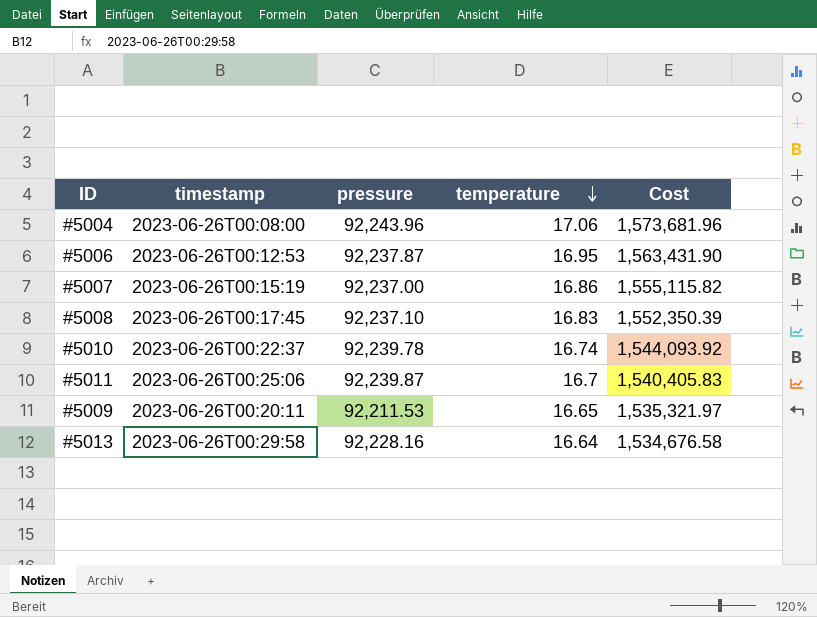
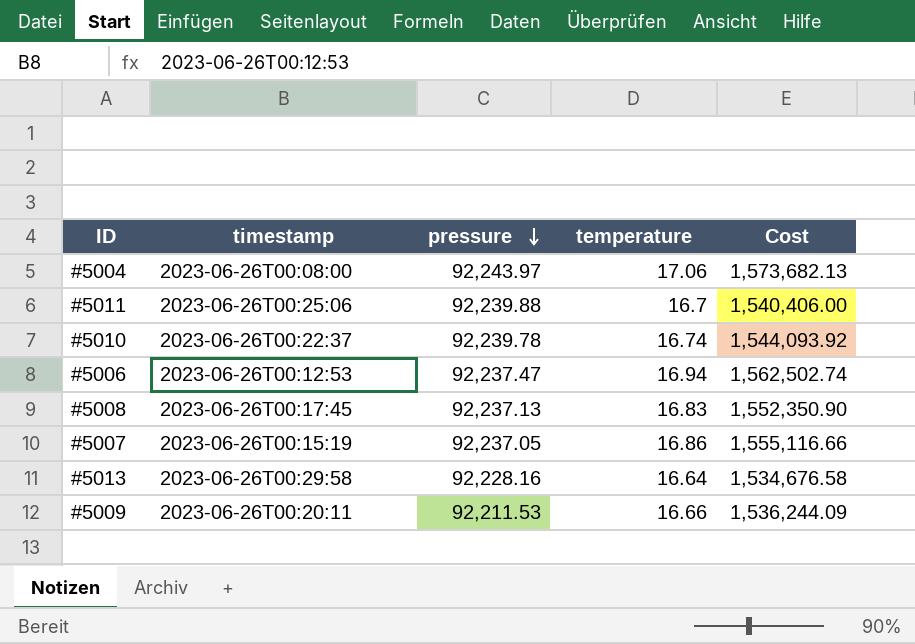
row order: temperature descending -> pressure descending
#5004 | pressure: 92,243.96 -> 92,243.97
#5004 | Cost: 1,573,681.96 -> 1,573,682.13
#5011 | pressure: 92,239.87 -> 92,239.88
#5011 | Cost: 1,540,405.83 -> 1,540,406.00
#5006 | pressure: 92,237.87 -> 92,237.47
#5006 | temperature: 16.95 -> 16.94
#5006 | Cost: 1,563,431.90 -> 1,562,502.74
#5008 | pressure: 92,237.10 -> 92,237.13
#5008 | Cost: 1,552,350.39 -> 1,552,350.90
#5007 | pressure: 92,237.00 -> 92,237.05
#5007 | Cost: 1,555,115.82 -> 1,555,116.66
#5009 | temperature: 16.65 -> 16.66
#5009 | Cost: 1,535,321.97 -> 1,536,244.09

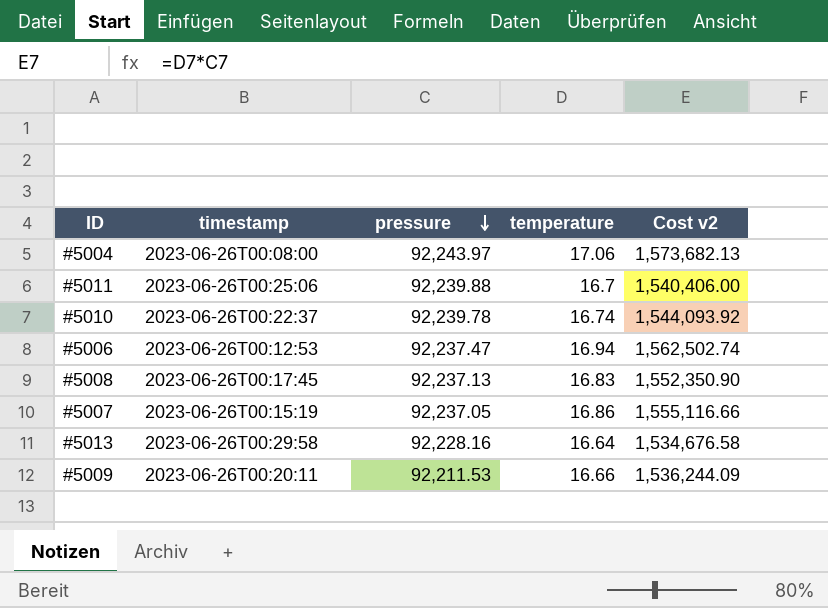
column name: Cost -> Cost v2

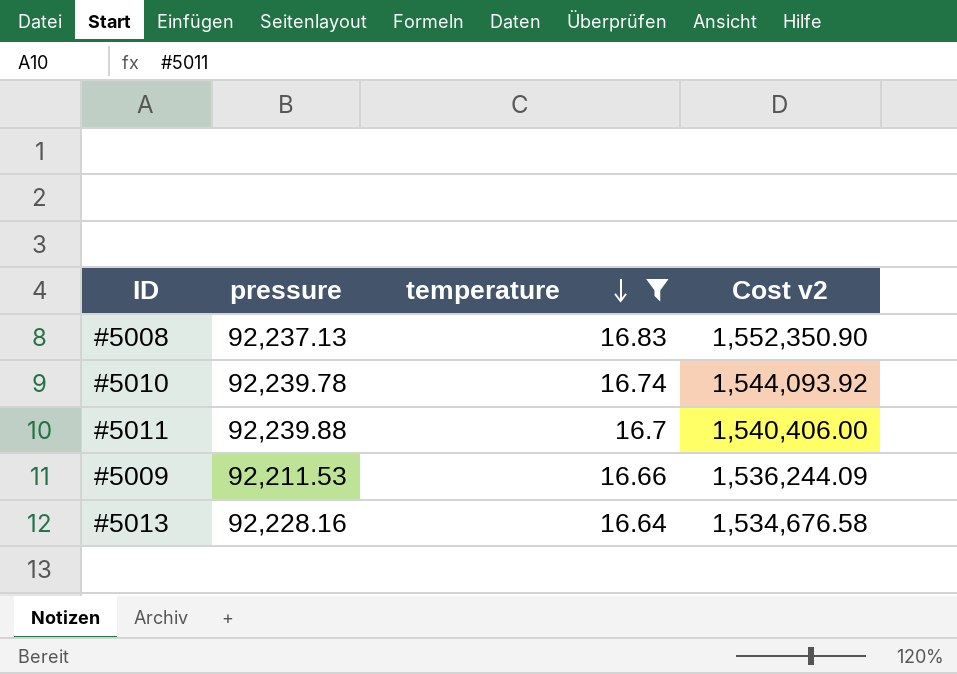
filter: none -> temperature <= 16.83
row order: pressure descending -> temperature descending
column timestamp | position: 2 -> none

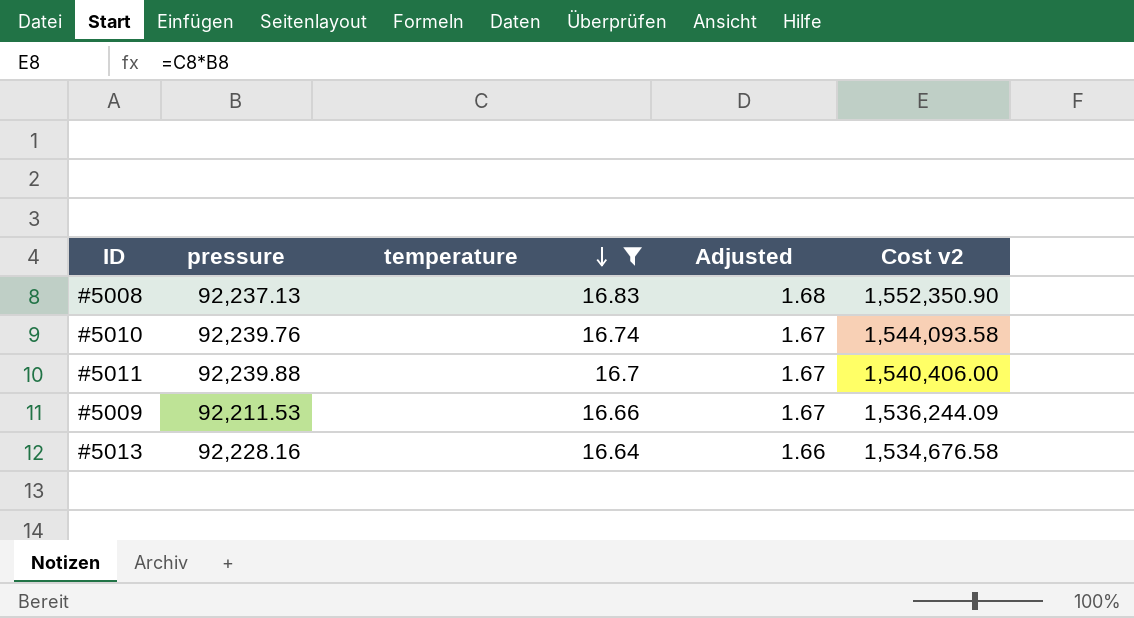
column Adjusted | formula: none -> [temperature] * 0.1
#5010 | pressure: 92,239.78 -> 92,239.76
#5010 | Cost v2: 1,544,093.92 -> 1,544,093.58

